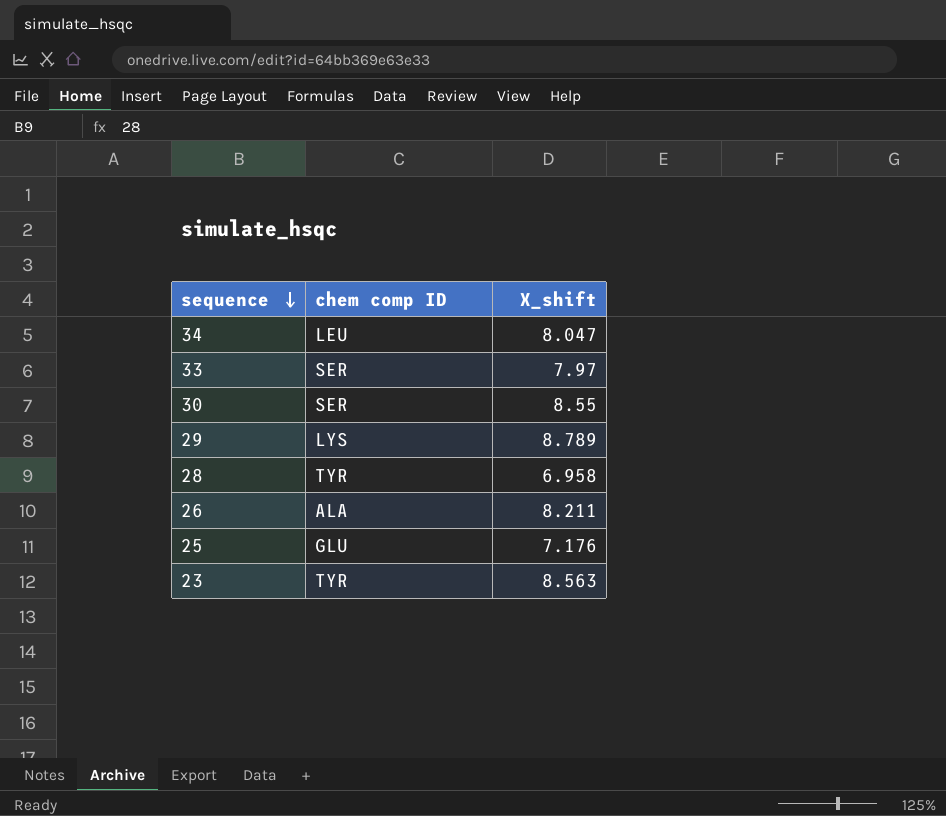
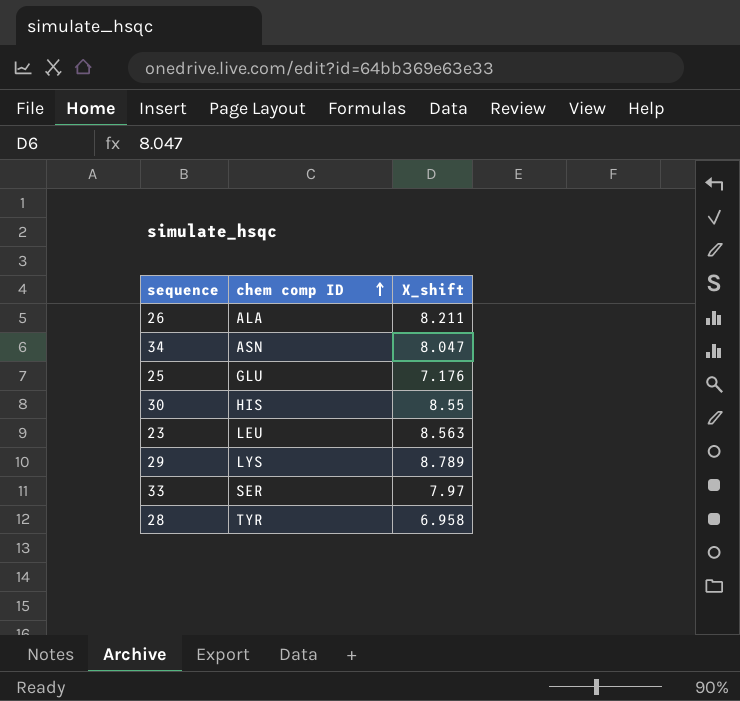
row order: sequence descending -> chem comp ID ascending
34 | chem comp ID: LEU -> ASN
30 | chem comp ID: SER -> HIS
23 | chem comp ID: TYR -> LEU

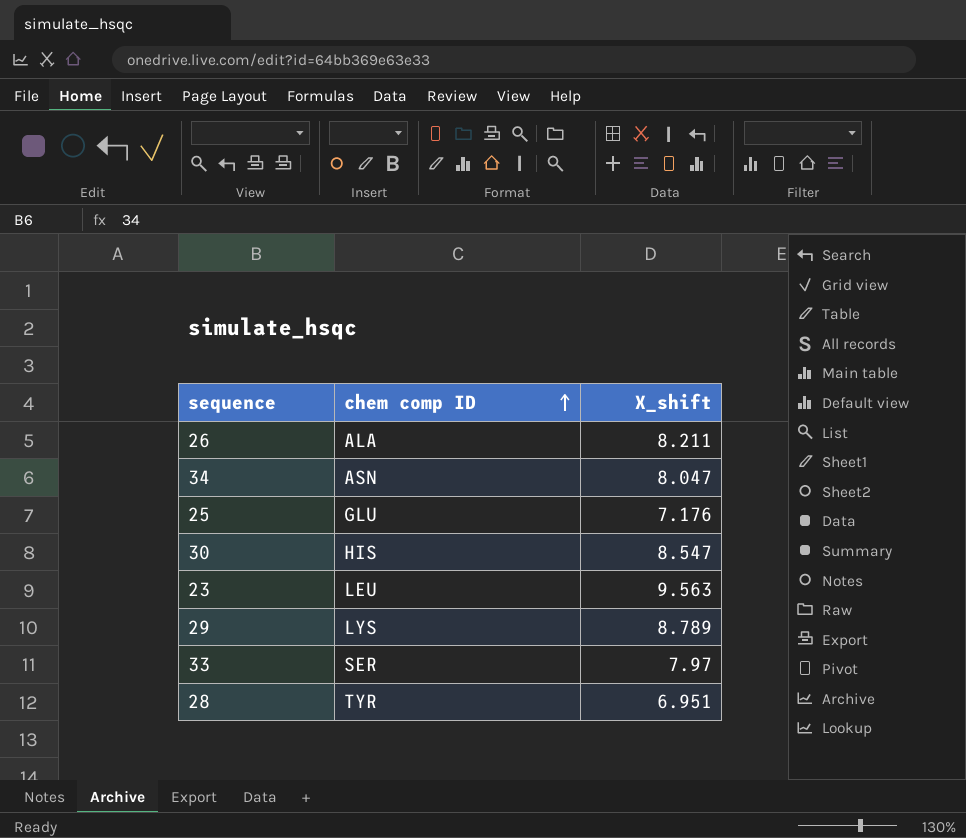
30 | X_shift: 8.55 -> 8.547
23 | X_shift: 8.563 -> 9.563
28 | X_shift: 6.958 -> 6.951

